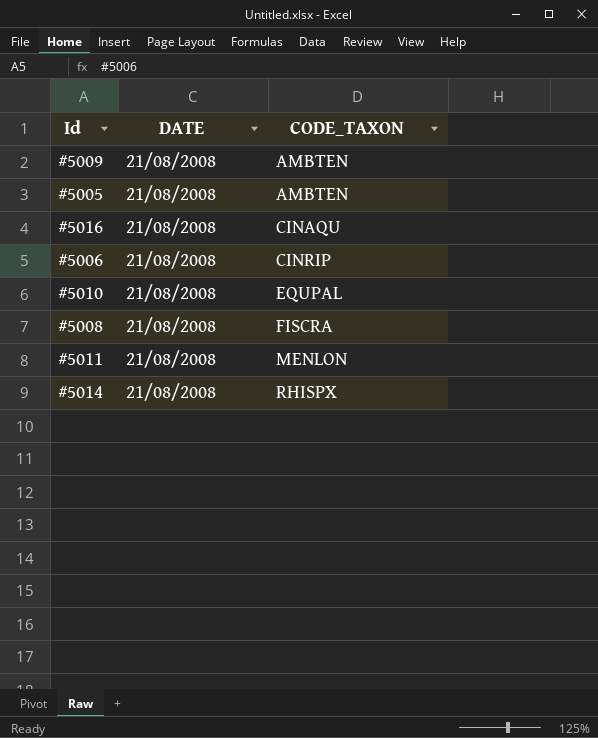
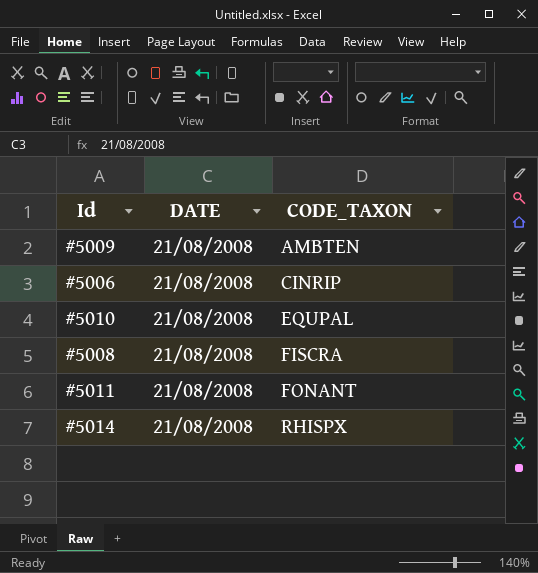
row #5005: 21/08/2008 | AMBTEN -> none
row #5016: 21/08/2008 | CINAQU -> none
#5011 | CODE_TAXON: MENLON -> FONANT

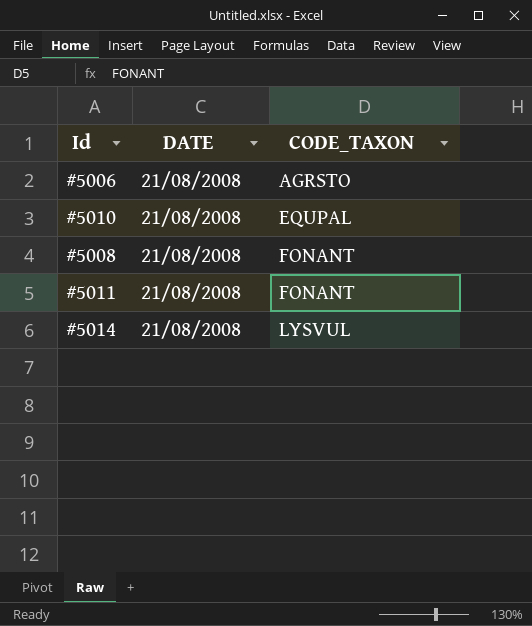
row #5009: 21/08/2008 | AMBTEN -> none
#5006 | CODE_TAXON: CINRIP -> AGRSTO
#5008 | CODE_TAXON: FISCRA -> FONANT
#5014 | CODE_TAXON: RHISPX -> LYSVUL

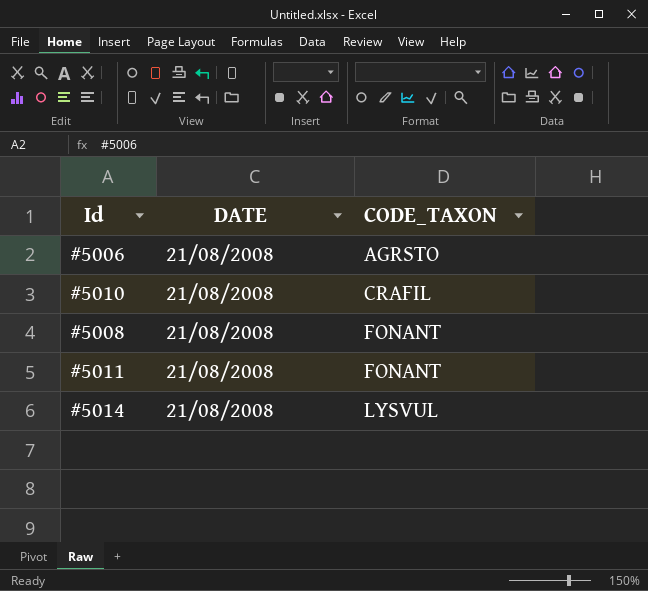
#5010 | CODE_TAXON: EQUPAL -> CRAFIL

